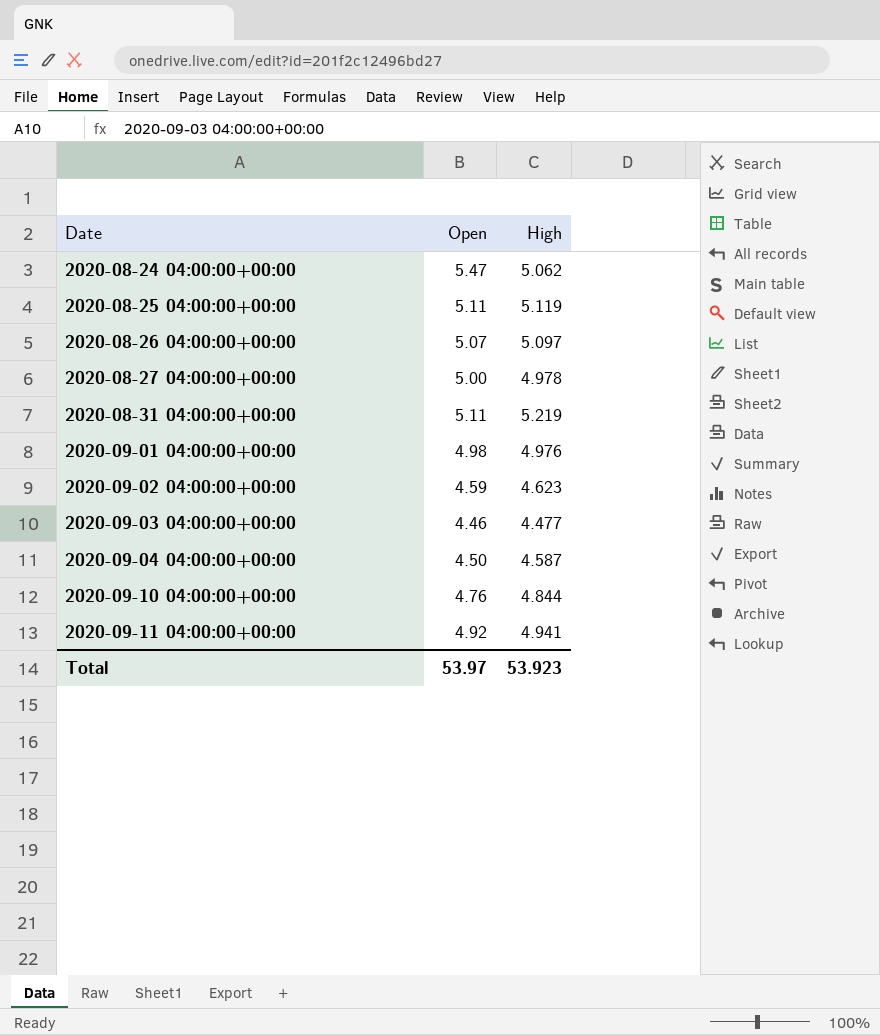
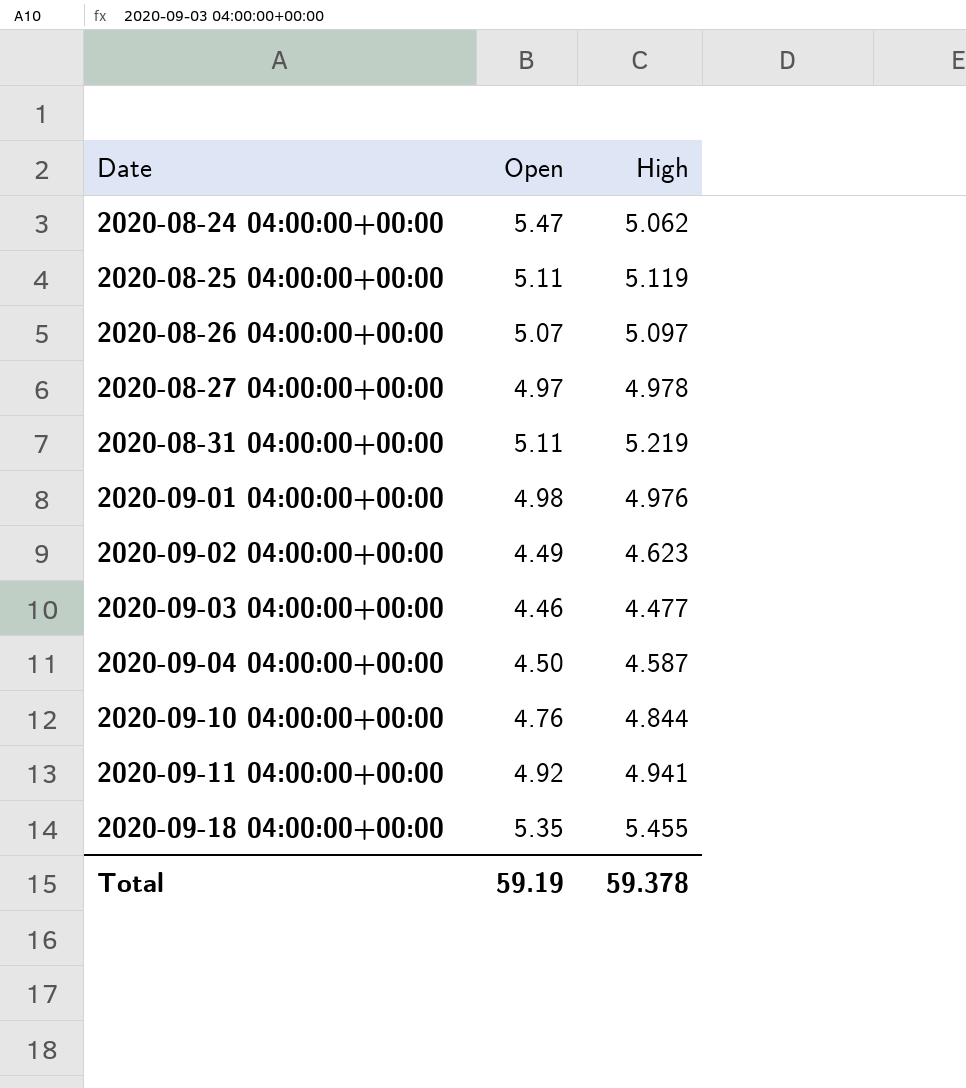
2020-08-27 04:00:00+00:00 | Open: 5.00 -> 4.97
2020-09-02 04:00:00+00:00 | Open: 4.59 -> 4.49
row 2020-09-18 04:00:00+00:00: none -> 5.35 | 5.455
Total | Open: 53.97 -> 59.19
Total | High: 53.923 -> 59.378

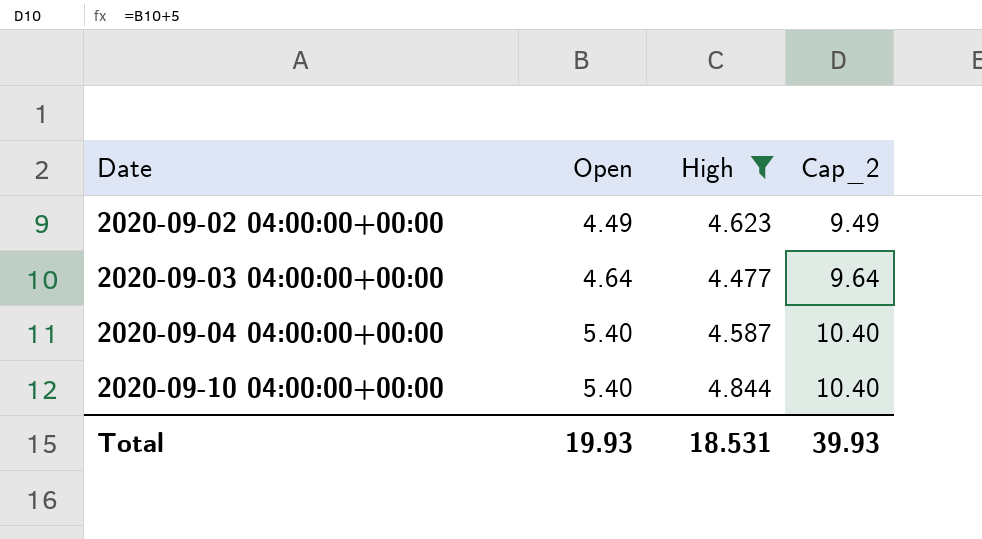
filter: none -> High <= 4.844
column Cap_2 | formula: none -> [Open] + 5
2020-09-03 04:00:00+00:00 | Open: 4.46 -> 4.64
2020-09-04 04:00:00+00:00 | Open: 4.50 -> 5.40
2020-09-10 04:00:00+00:00 | Open: 4.76 -> 5.40
Total | Open: 59.19 -> 19.93
Total | High: 59.378 -> 18.531

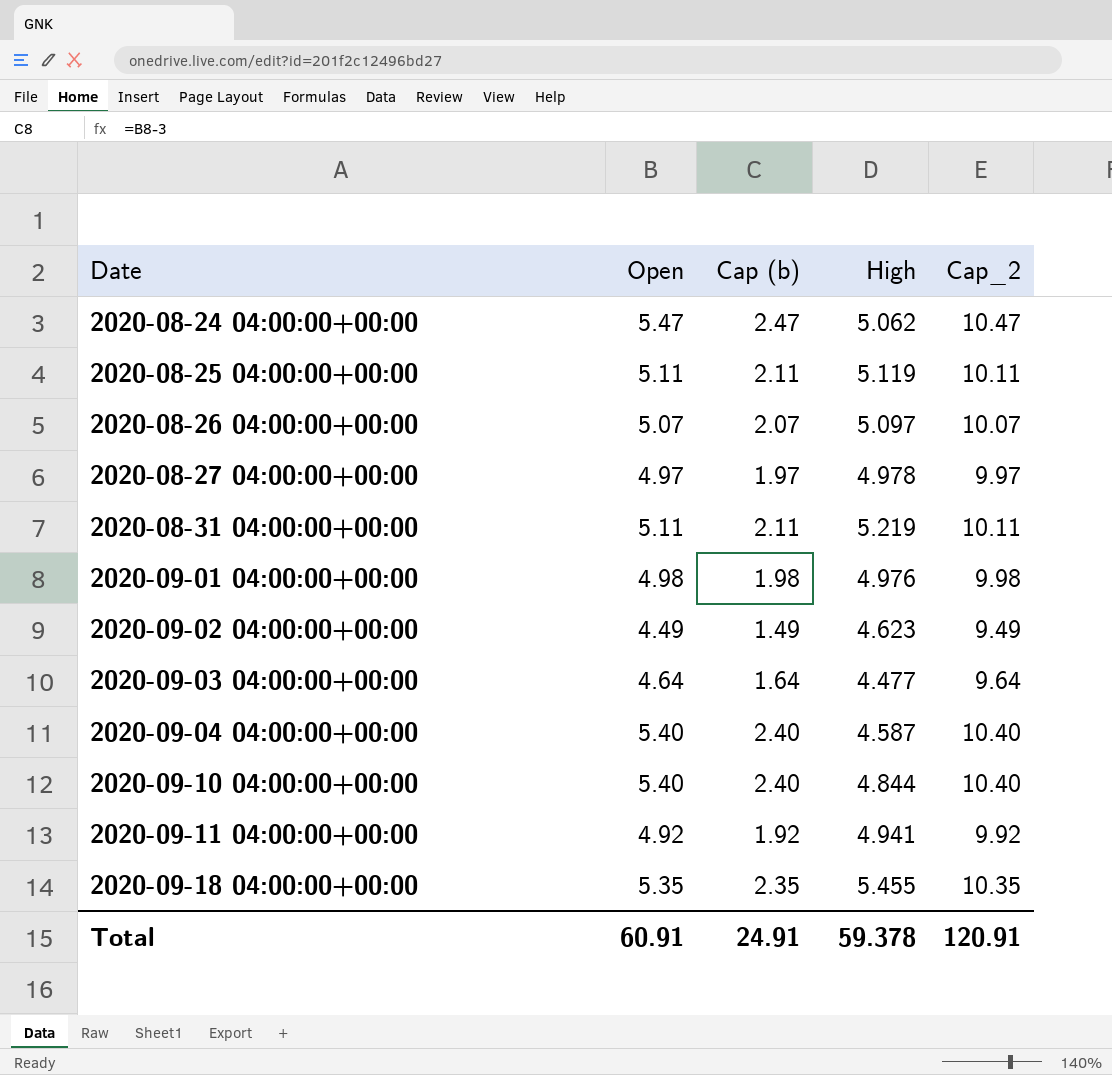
filter: High <= 4.844 -> none
column Cap (b) | formula: none -> [Open] - 3
Total | Open: 19.93 -> 60.91
Total | High: 18.531 -> 59.378
Total | Cap_2: 39.93 -> 120.91

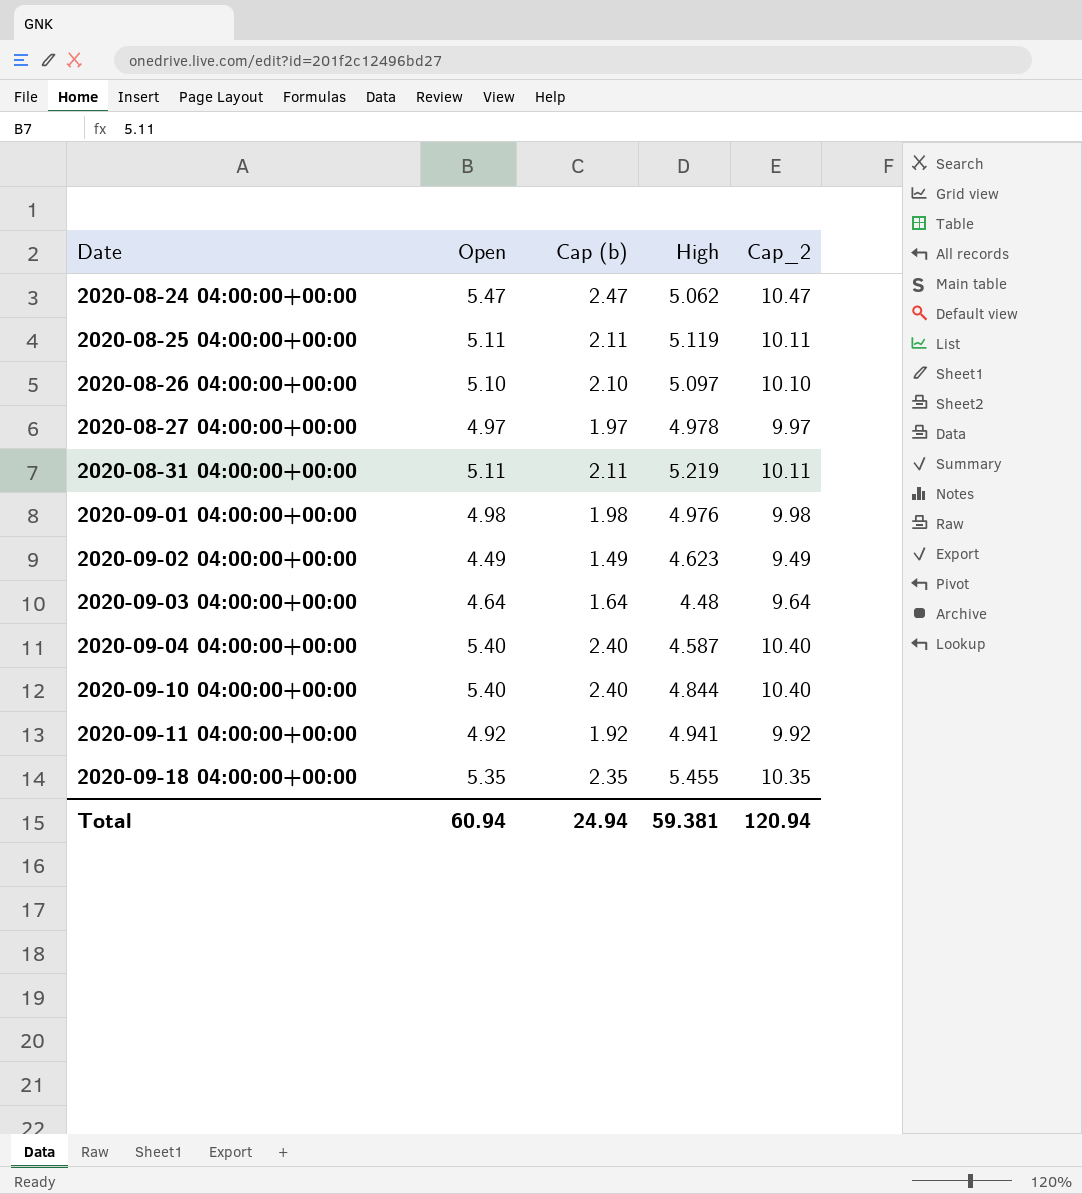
2020-08-26 04:00:00+00:00 | Open: 5.07 -> 5.10
2020-08-26 04:00:00+00:00 | Cap (b): 2.07 -> 2.10
2020-08-26 04:00:00+00:00 | Cap_2: 10.07 -> 10.10
2020-09-03 04:00:00+00:00 | High: 4.477 -> 4.48
Total | Open: 60.91 -> 60.94
Total | Cap (b): 24.91 -> 24.94
Total | High: 59.378 -> 59.381
Total | Cap_2: 120.91 -> 120.94

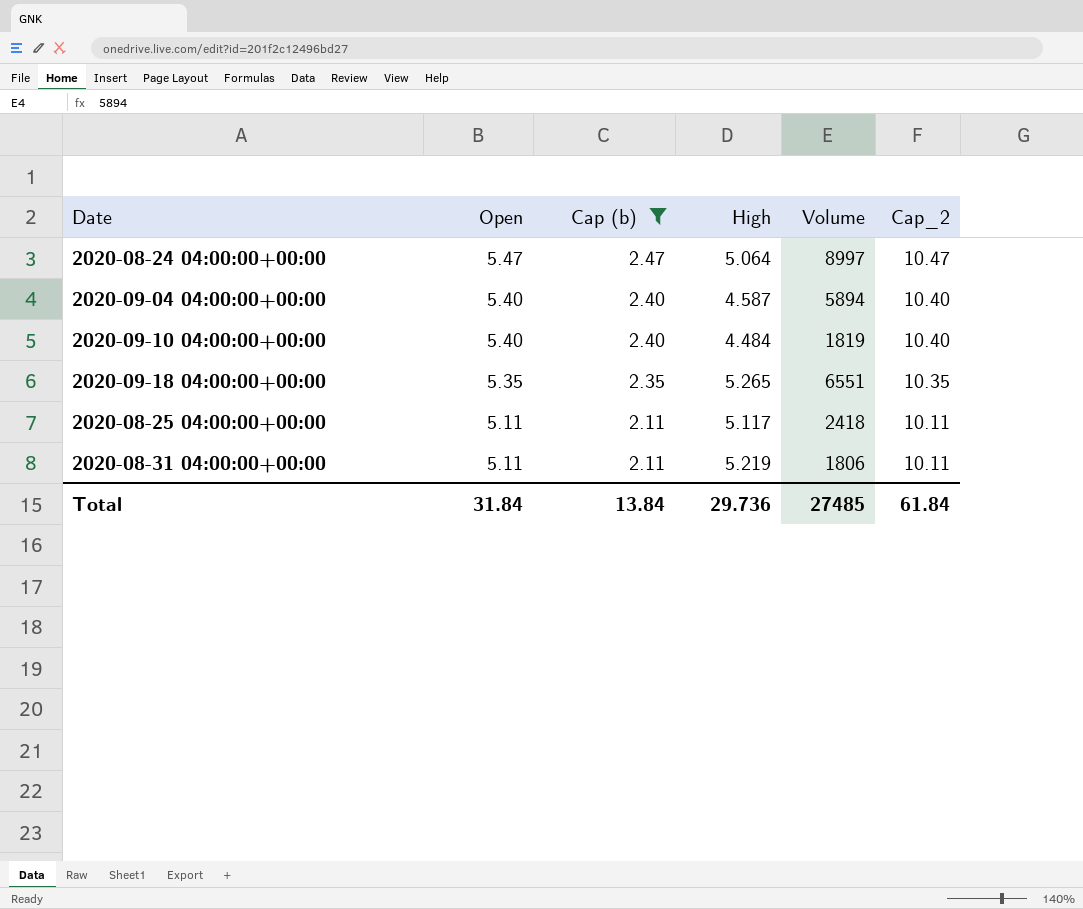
filter: none -> Cap (b) >= 2.11
row order: Date ascending -> Open descending
column Volume | position: none -> 5
2020-08-24 04:00:00+00:00 | High: 5.062 -> 5.064
2020-09-10 04:00:00+00:00 | High: 4.844 -> 4.484
2020-09-18 04:00:00+00:00 | High: 5.455 -> 5.265
2020-08-25 04:00:00+00:00 | High: 5.119 -> 5.117
Total | Open: 60.94 -> 31.84
Total | Cap (b): 24.94 -> 13.84
Total | High: 59.381 -> 29.736
Total | Cap_2: 120.94 -> 61.84

